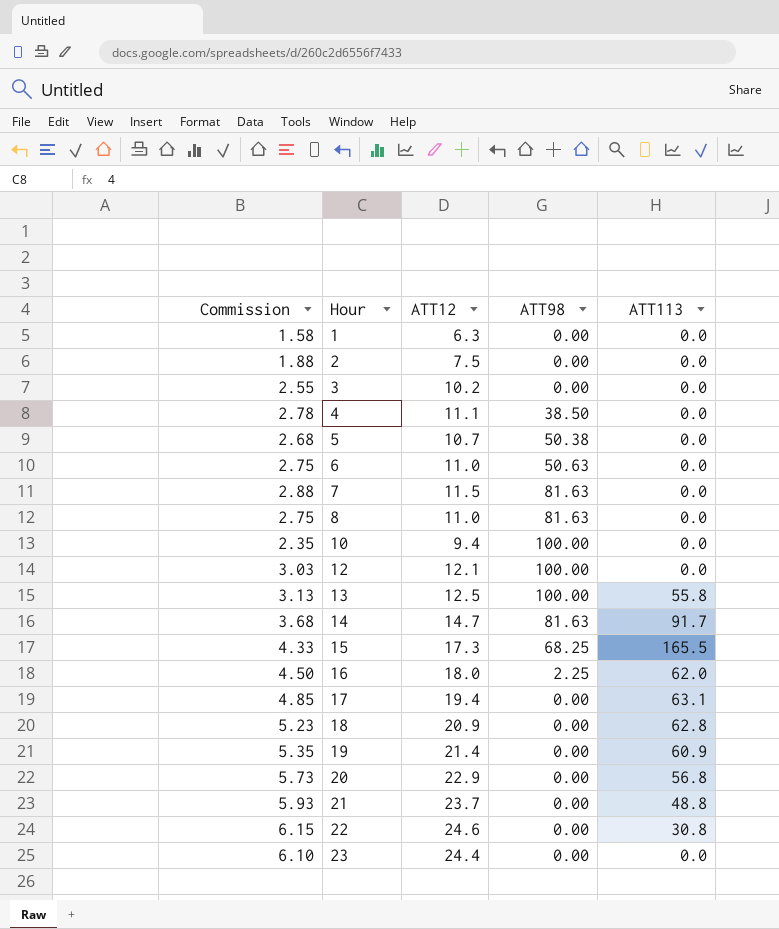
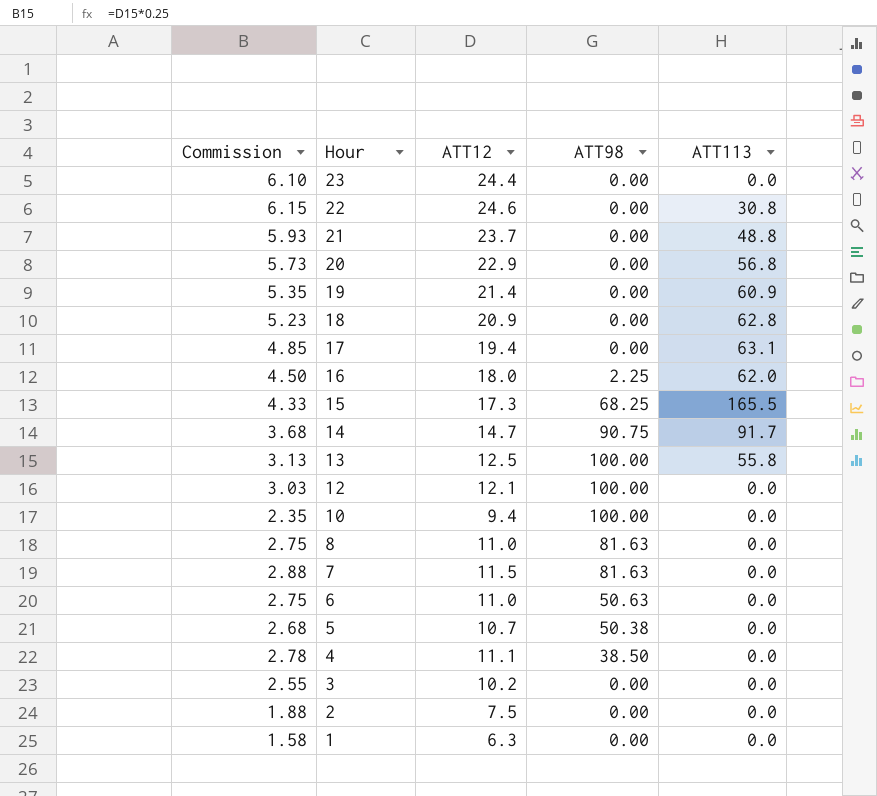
row order: Hour ascending -> Hour descending
14 | ATT98: 81.63 -> 90.75

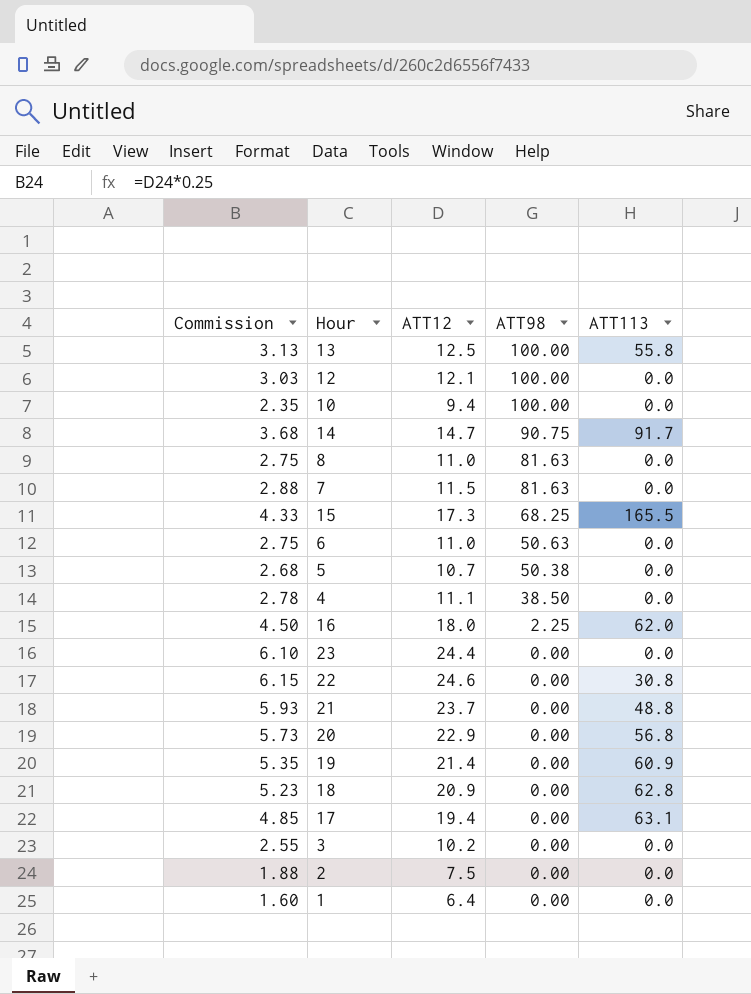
row order: Hour descending -> ATT98 descending
1 | Commission: 1.58 -> 1.60
1 | ATT12: 6.3 -> 6.4

